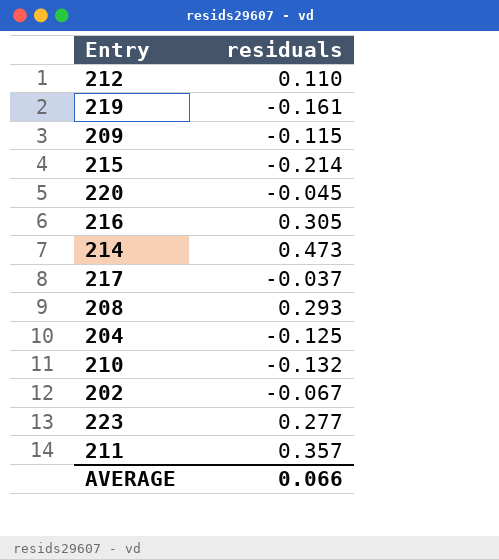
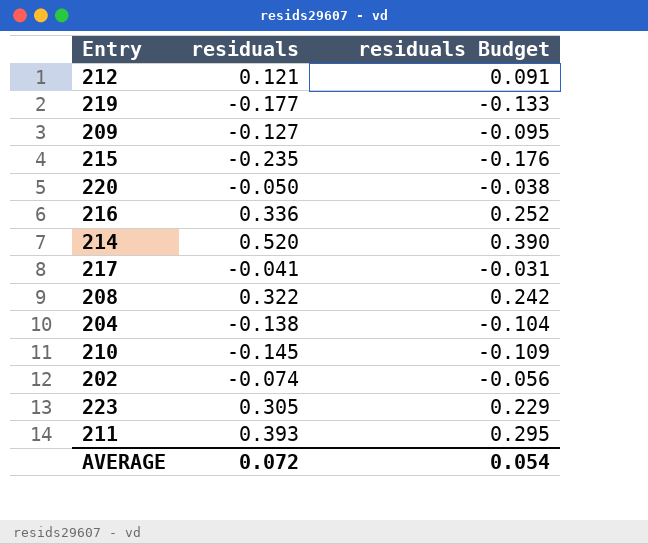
column residuals Budget | formula: none -> [residuals] * 0.75
212 | residuals: 0.110 -> 0.121
219 | residuals: -0.161 -> -0.177
209 | residuals: -0.115 -> -0.127
215 | residuals: -0.214 -> -0.235
220 | residuals: -0.045 -> -0.050
216 | residuals: 0.305 -> 0.336
214 | residuals: 0.473 -> 0.520
217 | residuals: -0.037 -> -0.041
208 | residuals: 0.293 -> 0.322
204 | residuals: -0.125 -> -0.138
210 | residuals: -0.132 -> -0.145
202 | residuals: -0.067 -> -0.074
223 | residuals: 0.277 -> 0.305
211 | residuals: 0.357 -> 0.393
AVERAGE | residuals: 0.066 -> 0.072

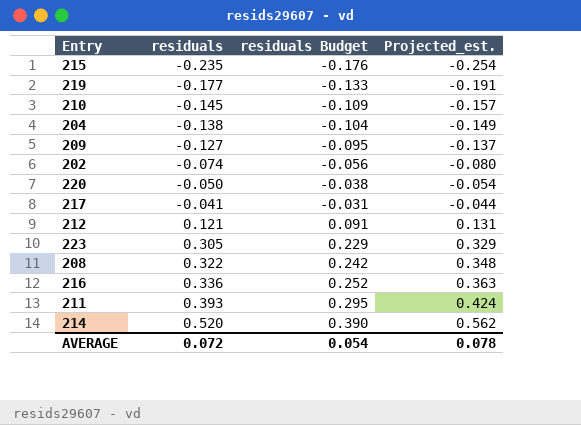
row order: none -> residuals ascending
column Projected_est. | formula: none -> [residuals] * 1.08

